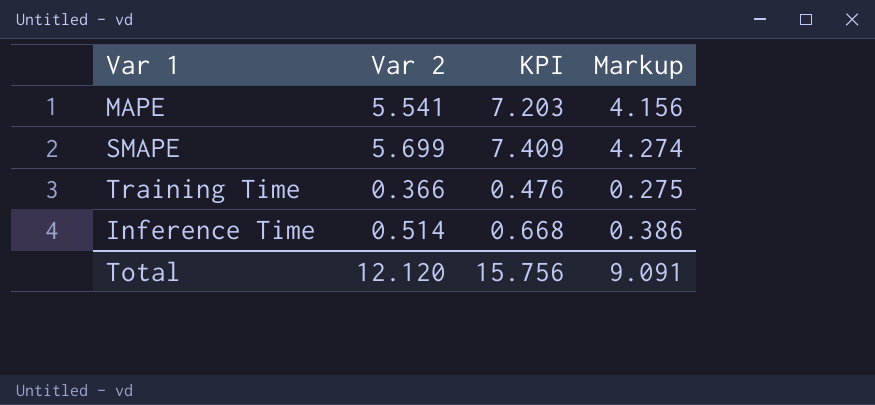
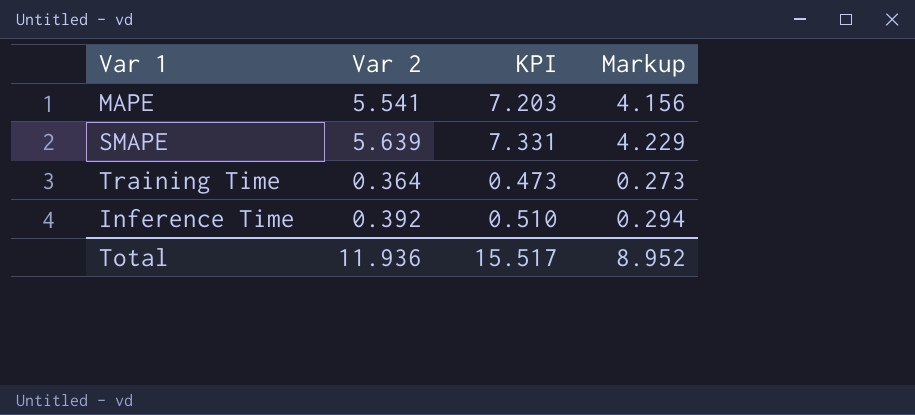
SMAPE | Var 2: 5.699 -> 5.639
SMAPE | KPI: 7.409 -> 7.331
SMAPE | Markup: 4.274 -> 4.229
Training Time | Var 2: 0.366 -> 0.364
Training Time | KPI: 0.476 -> 0.473
Training Time | Markup: 0.275 -> 0.273
Inference Time | Var 2: 0.514 -> 0.392
Inference Time | KPI: 0.668 -> 0.510
Inference Time | Markup: 0.386 -> 0.294
Total | Var 2: 12.120 -> 11.936
Total | KPI: 15.756 -> 15.517
Total | Markup: 9.091 -> 8.952

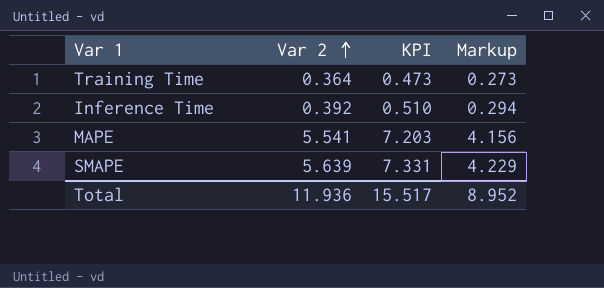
row order: none -> Var 2 ascending

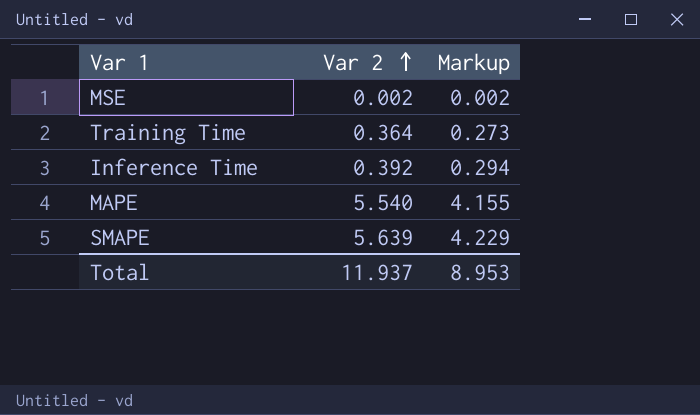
column KPI | formula: [Var 2] * 1.3 -> none
row MSE: none -> 0.002 | 0.002
MAPE | Var 2: 5.541 -> 5.540
MAPE | Markup: 4.156 -> 4.155
Total | Var 2: 11.936 -> 11.937
Total | Markup: 8.952 -> 8.953

